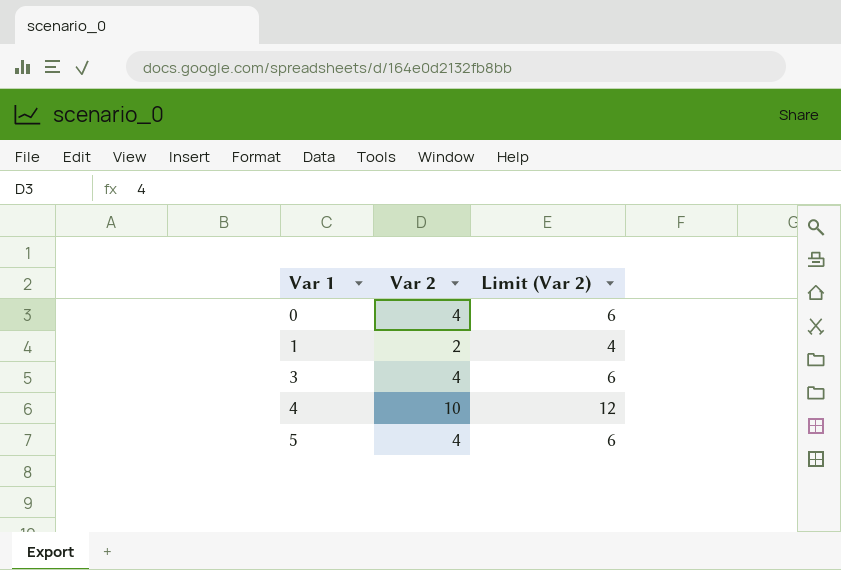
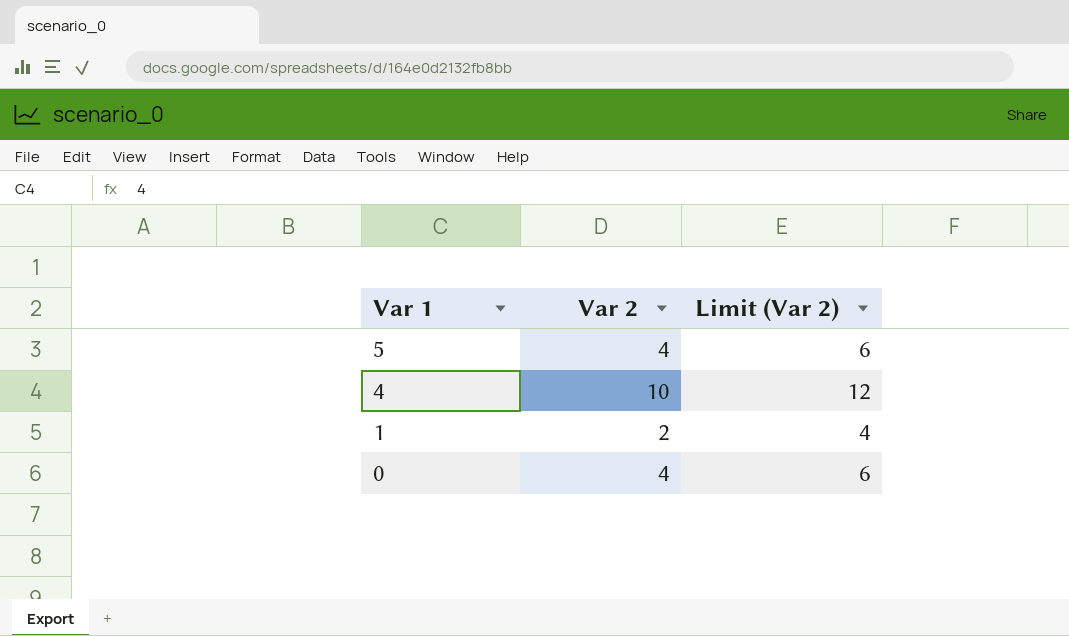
row order: Var 1 ascending -> Var 1 descending
row 3: 4 | 6 -> none

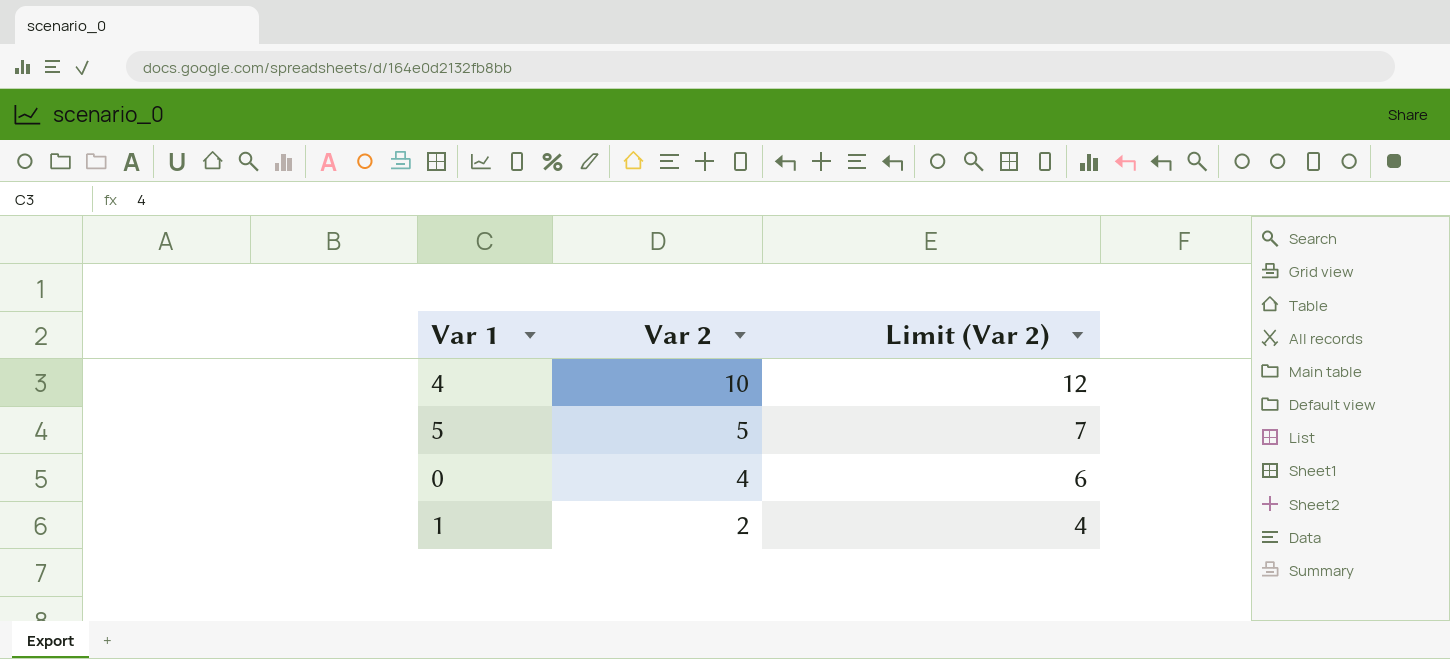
row order: Var 1 descending -> Var 2 descending
5 | Var 2: 4 -> 5
5 | Limit (Var 2): 6 -> 7

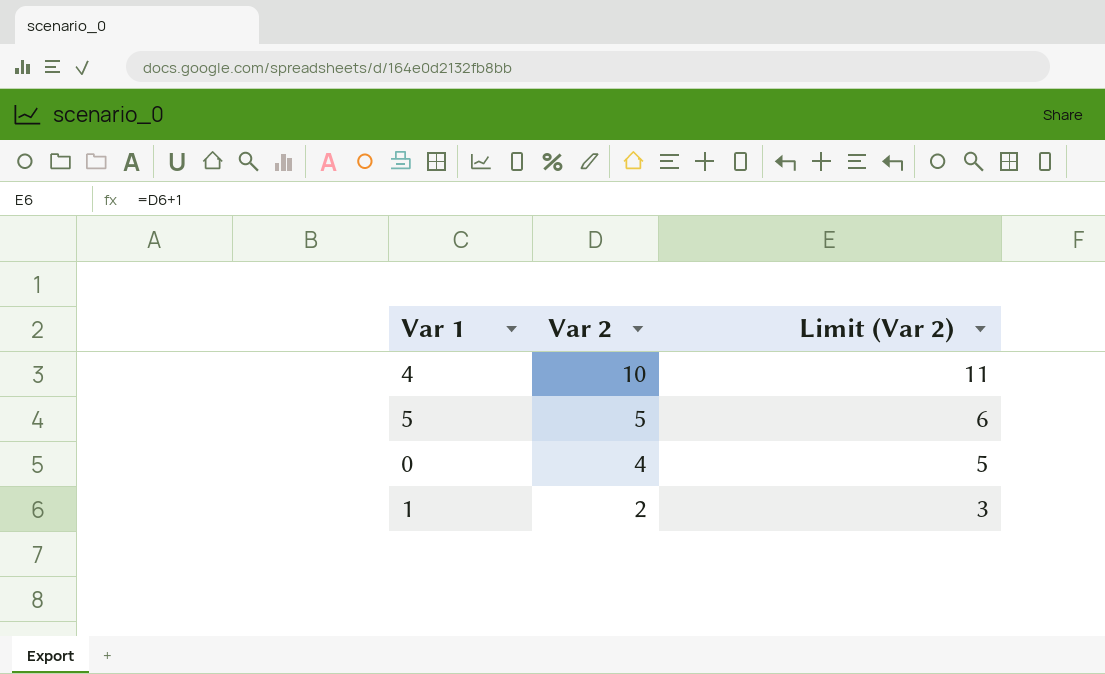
column Limit (Var 2) | formula: [Var 2] + 2 -> [Var 2] + 1

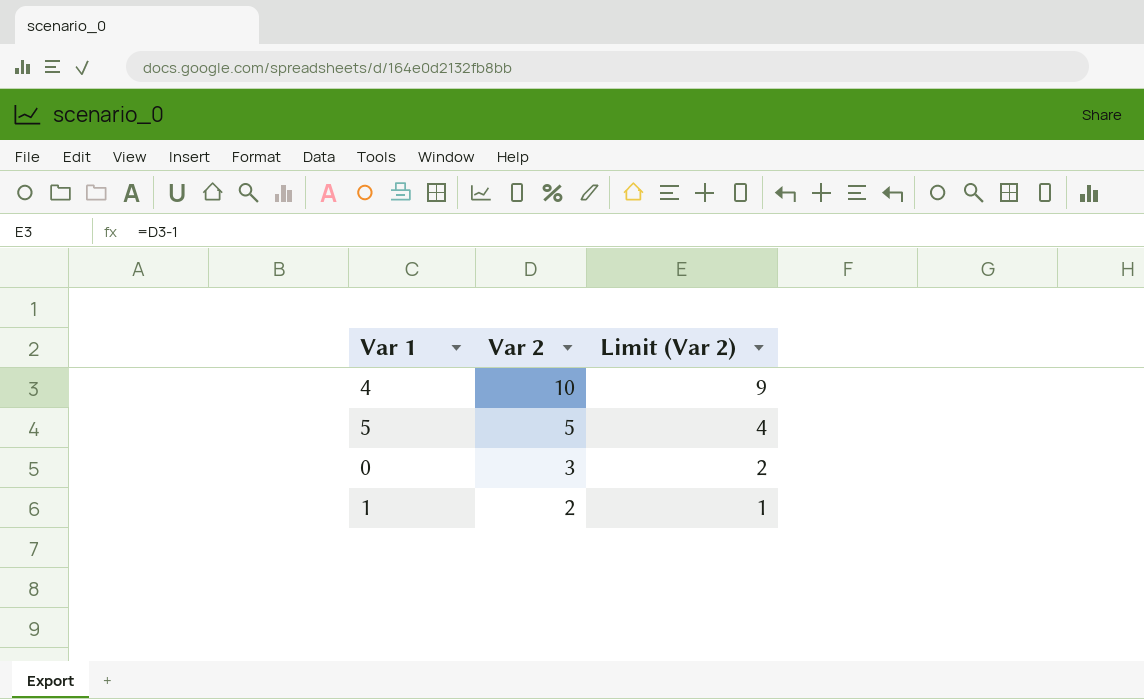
column Limit (Var 2) | formula: [Var 2] + 1 -> [Var 2] - 1
0 | Var 2: 4 -> 3

